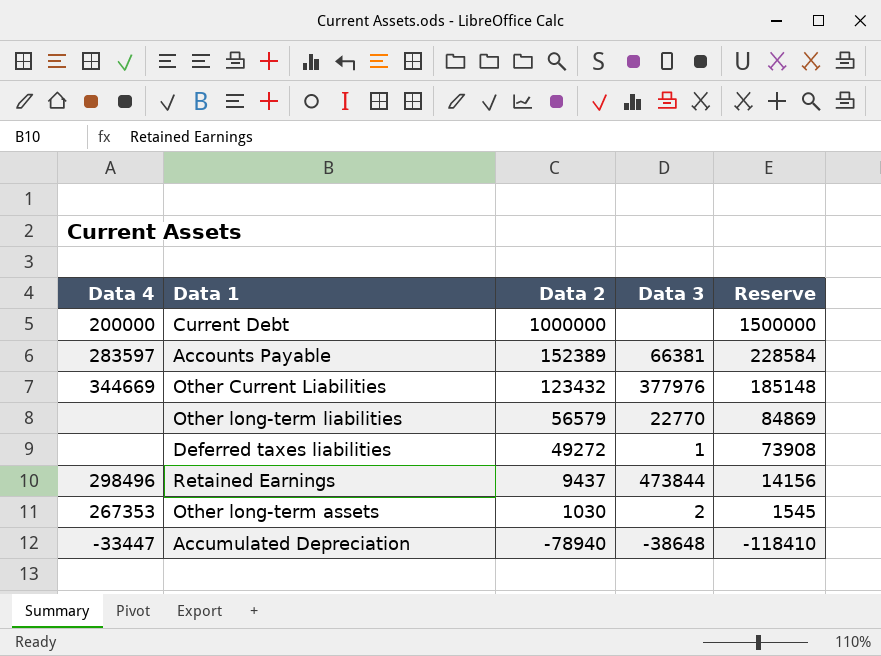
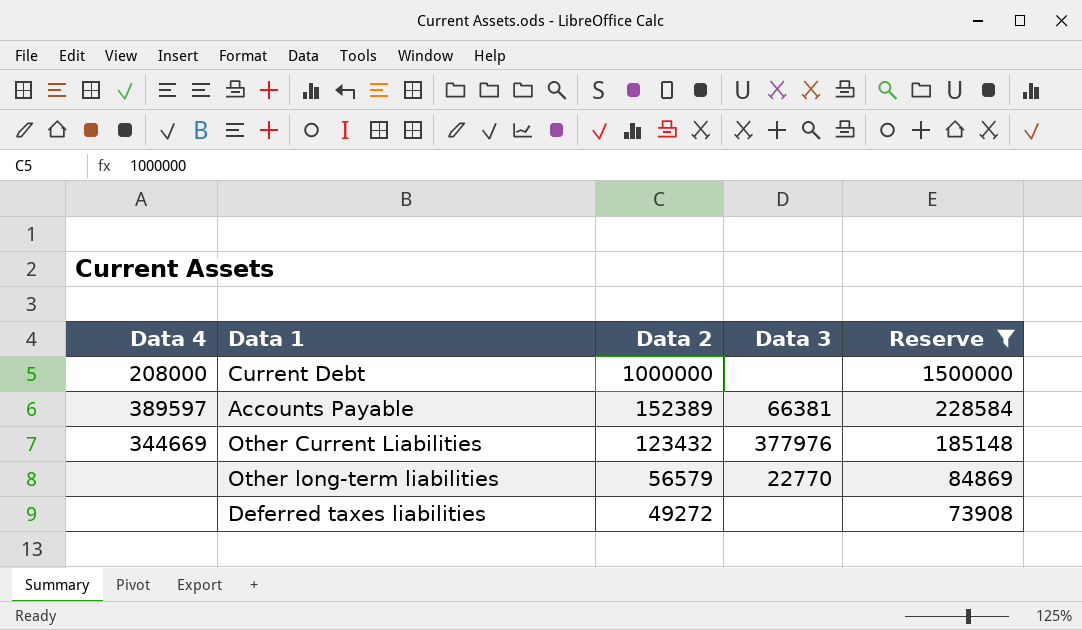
filter: none -> Reserve >= 73908
Current Debt | Data 4: 200000 -> 208000
Accounts Payable | Data 4: 283597 -> 389597
Deferred taxes liabilities | Data 3: 1 -> none

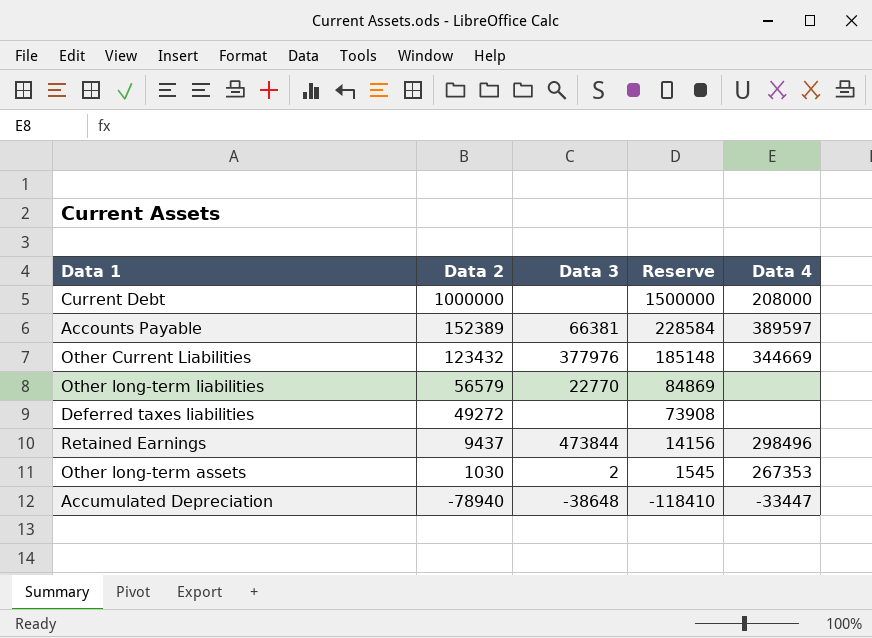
filter: Reserve >= 73908 -> none
column Data 4 | position: 1 -> 5

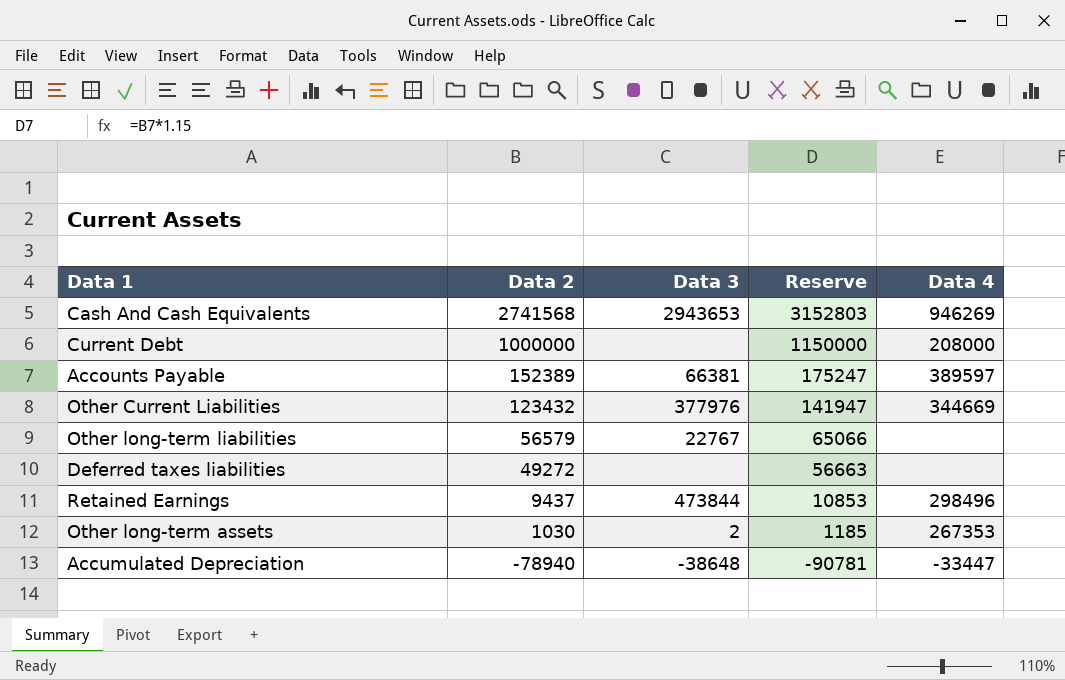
column Reserve | formula: [Data 2] * 1.5 -> [Data 2] * 1.15
row Cash And Cash Equivalents: none -> 2741568 | 2943653 | 3152803 | 946269
Other long-term liabilities | Data 3: 22770 -> 22767

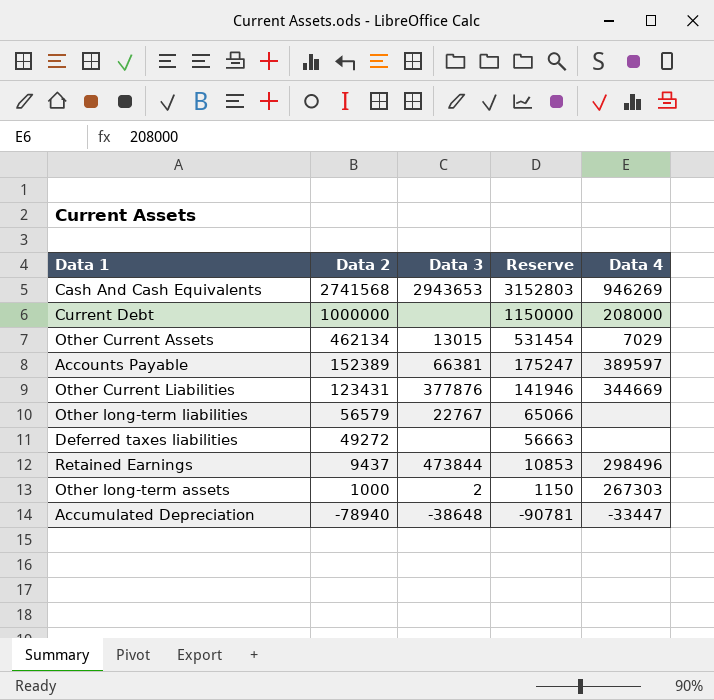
row Other Current Assets: none -> 462134 | 13015 | 531454 | 7029
Other Current Liabilities | Data 2: 123432 -> 123431
Other Current Liabilities | Data 3: 377976 -> 377876
Other Current Liabilities | Reserve: 141947 -> 141946
Other long-term assets | Data 2: 1030 -> 1000
Other long-term assets | Reserve: 1185 -> 1150
Other long-term assets | Data 4: 267353 -> 267303

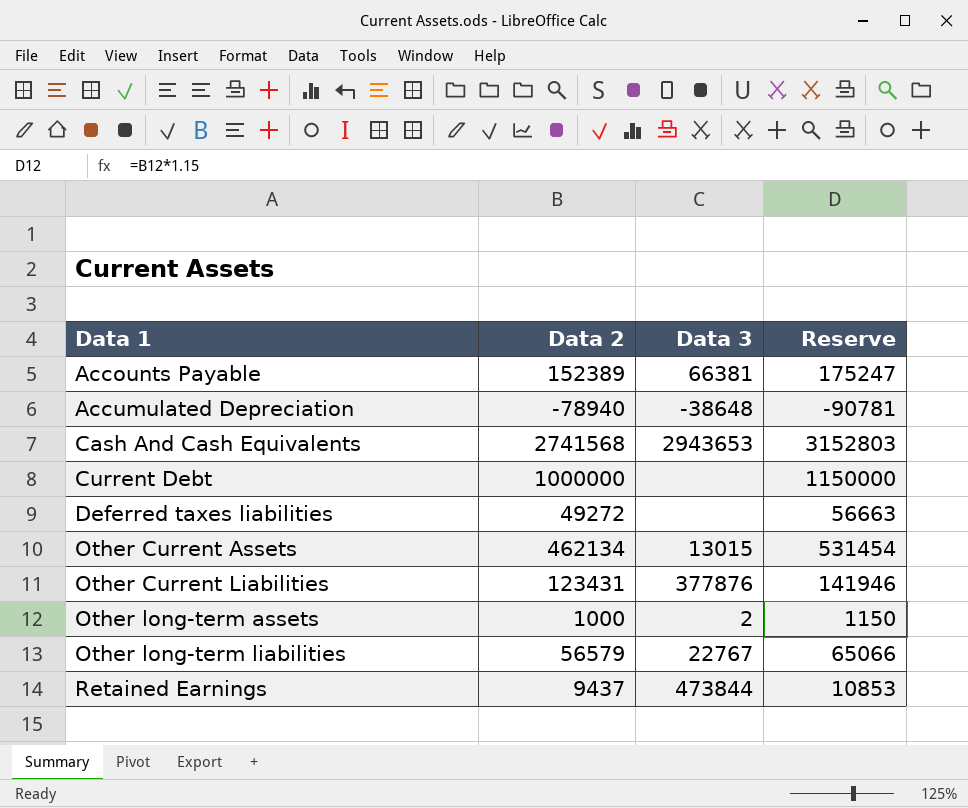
row order: Data 2 descending -> Data 1 ascending
column Data 4 | position: 5 -> none

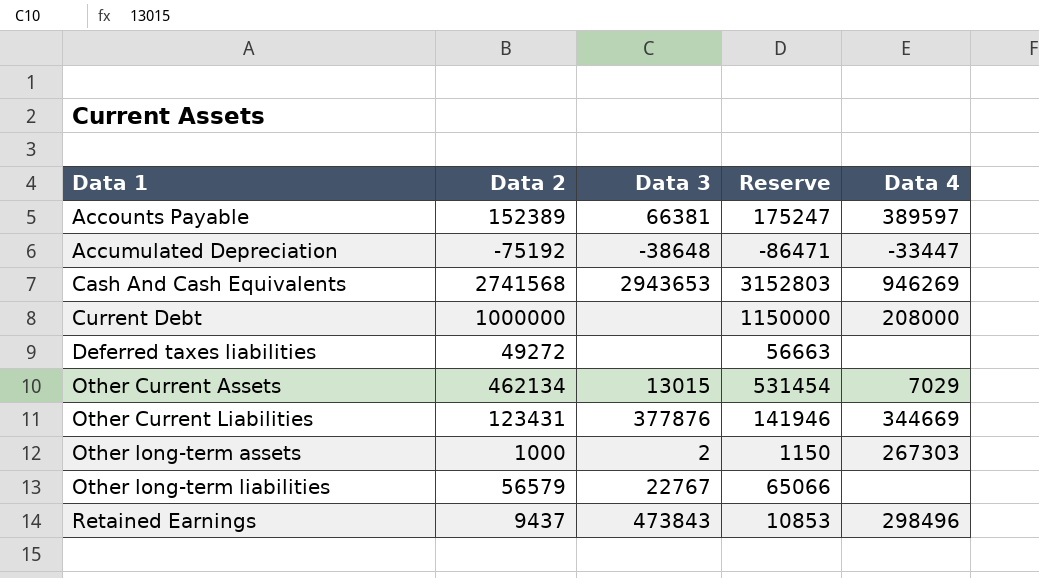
column Data 4 | position: none -> 5
Accumulated Depreciation | Data 2: -78940 -> -75192
Accumulated Depreciation | Reserve: -90781 -> -86471
Retained Earnings | Data 3: 473844 -> 473843

